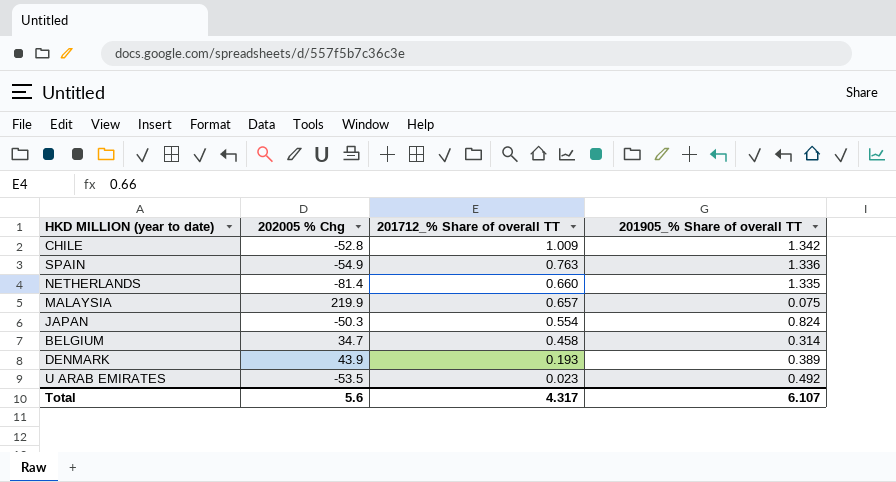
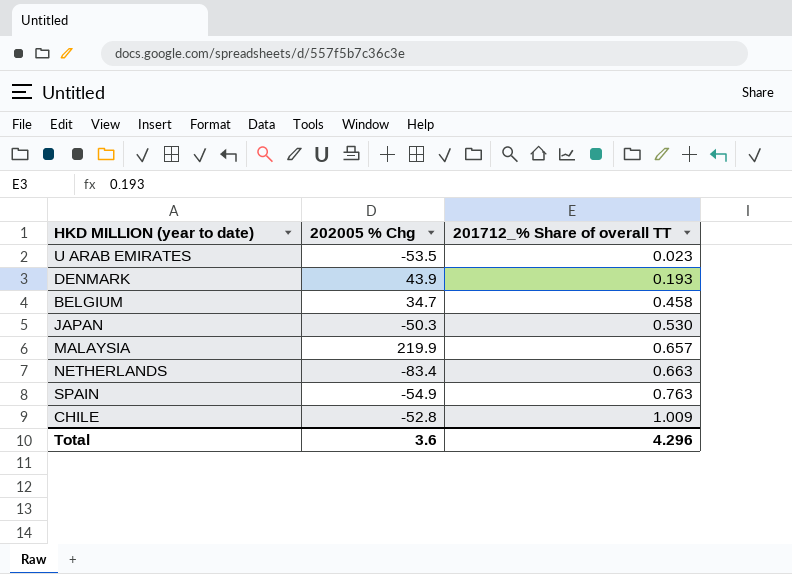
row order: 201712_% Share of overall TT descending -> 201712_% Share of overall TT ascending
column 201905_% Share of overall TT | position: 4 -> none
JAPAN | 201712_% Share of overall TT: 0.554 -> 0.530
NETHERLANDS | 202005 % Chg: -81.4 -> -83.4
NETHERLANDS | 201712_% Share of overall TT: 0.660 -> 0.663
Total | 202005 % Chg: 5.6 -> 3.6
Total | 201712_% Share of overall TT: 4.317 -> 4.296

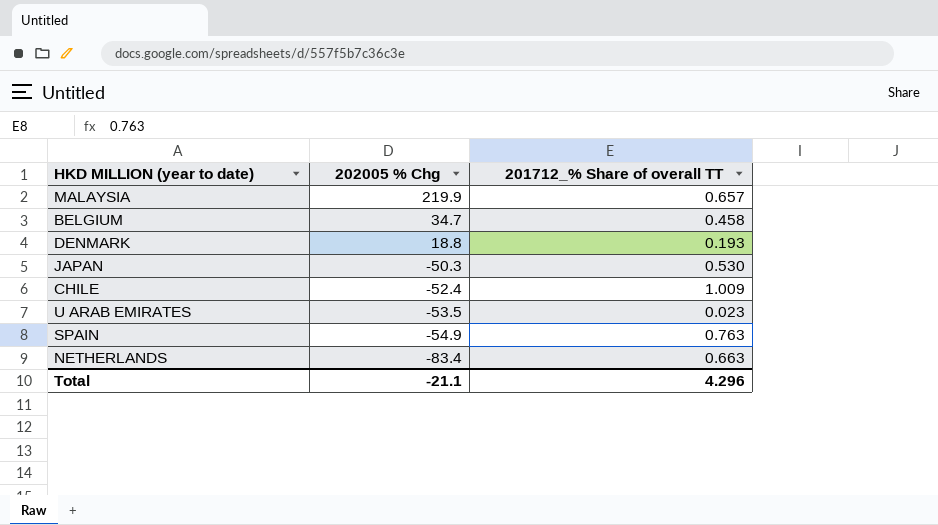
row order: 201712_% Share of overall TT ascending -> 202005 % Chg descending
DENMARK | 202005 % Chg: 43.9 -> 18.8
CHILE | 202005 % Chg: -52.8 -> -52.4
Total | 202005 % Chg: 3.6 -> -21.1

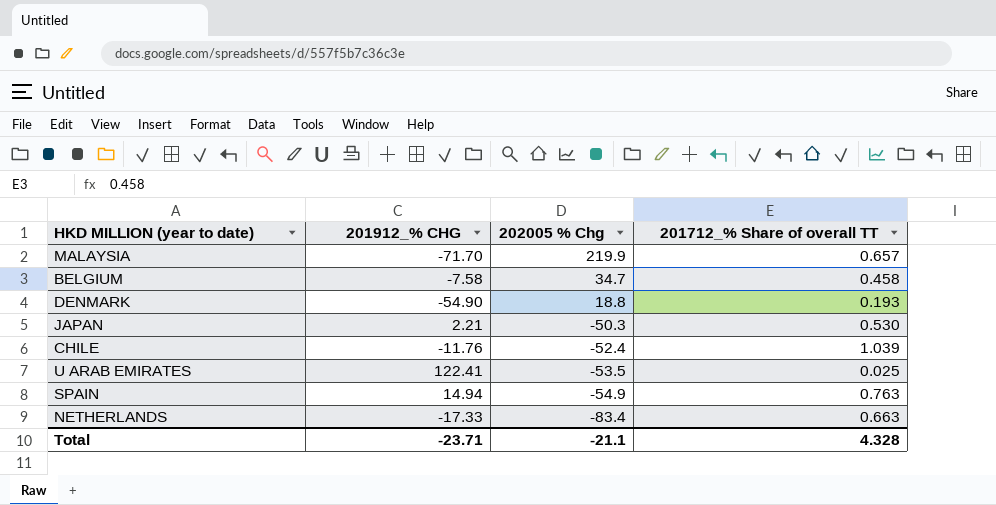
column 201912_% CHG | position: none -> 2
CHILE | 201712_% Share of overall TT: 1.009 -> 1.039
U ARAB EMIRATES | 201712_% Share of overall TT: 0.023 -> 0.025
Total | 201712_% Share of overall TT: 4.296 -> 4.328

